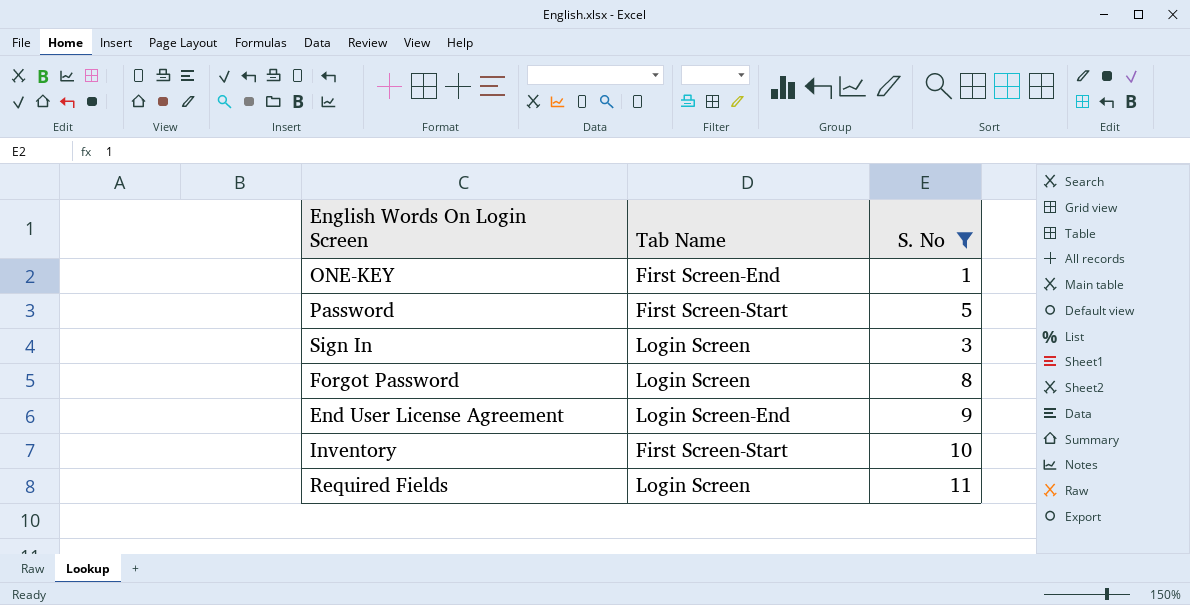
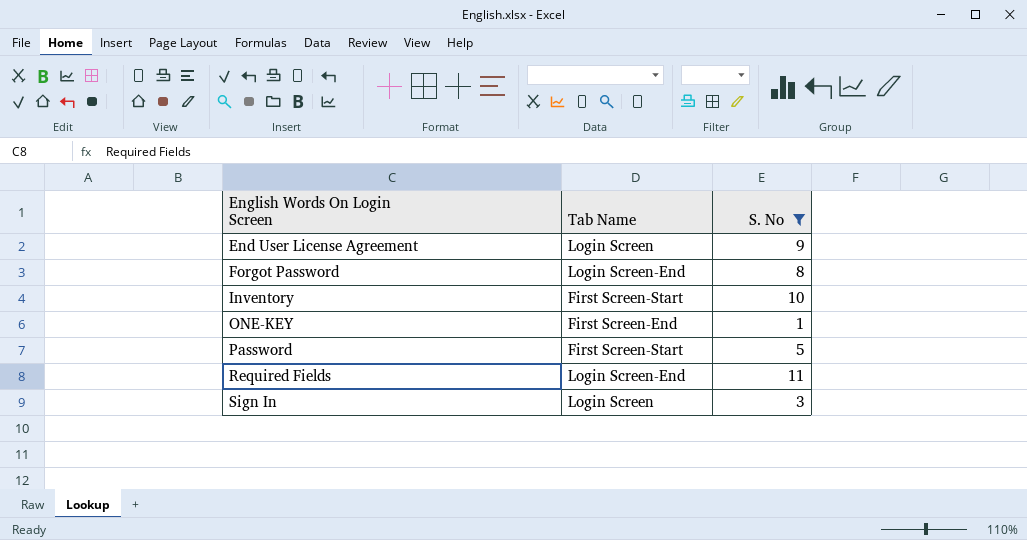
row order: none -> English Words On Login Screen ascending
End User License Agreement | Tab Name: Login Screen-End -> Login Screen
Forgot Password | Tab Name: Login Screen -> Login Screen-End
Required Fields | Tab Name: Login Screen -> Login Screen-End

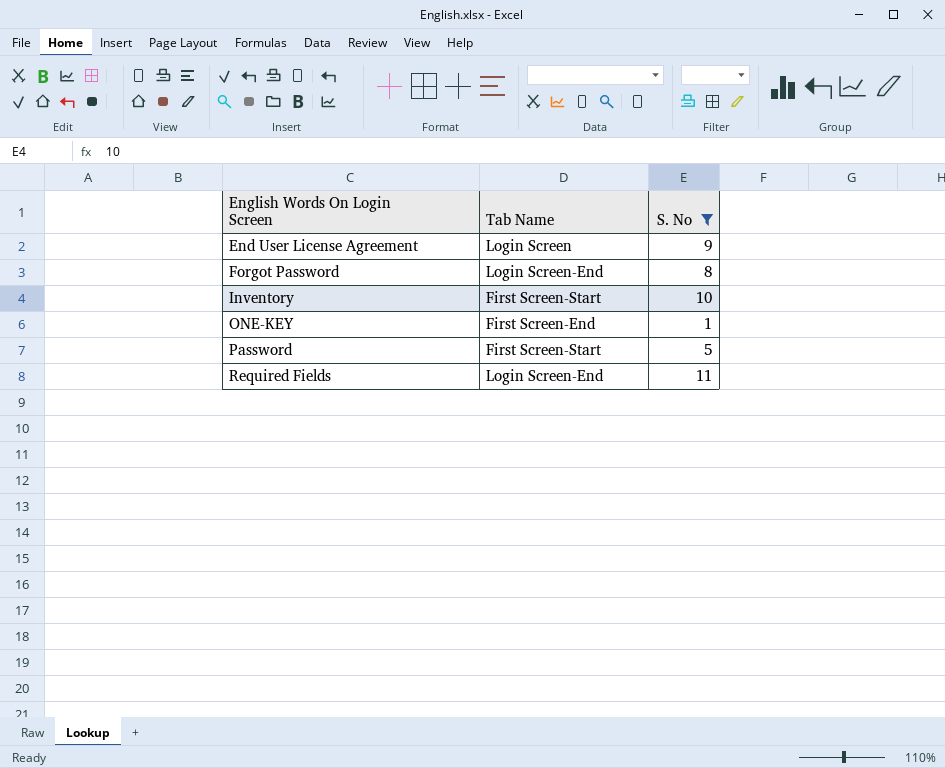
row Sign In: Login Screen | 3 -> none

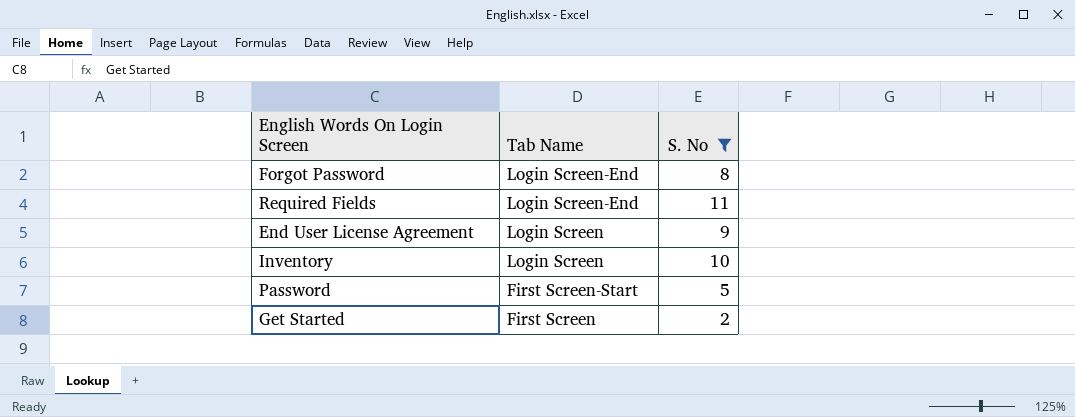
row order: English Words On Login Screen ascending -> Tab Name descending
row ONE-KEY: First Screen-End | 1 -> none
Inventory | Tab Name: First Screen-Start -> Login Screen
row Get Started: none -> First Screen | 2

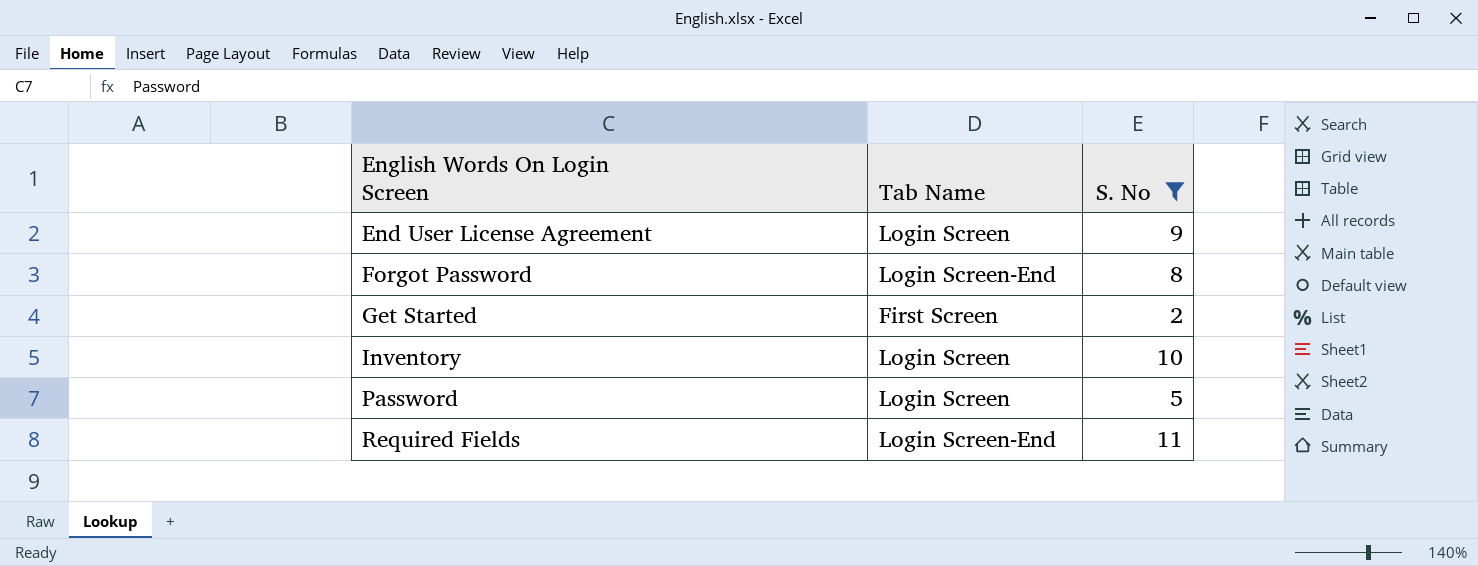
row order: Tab Name descending -> English Words On Login Screen ascending
Password | Tab Name: First Screen-Start -> Login Screen

